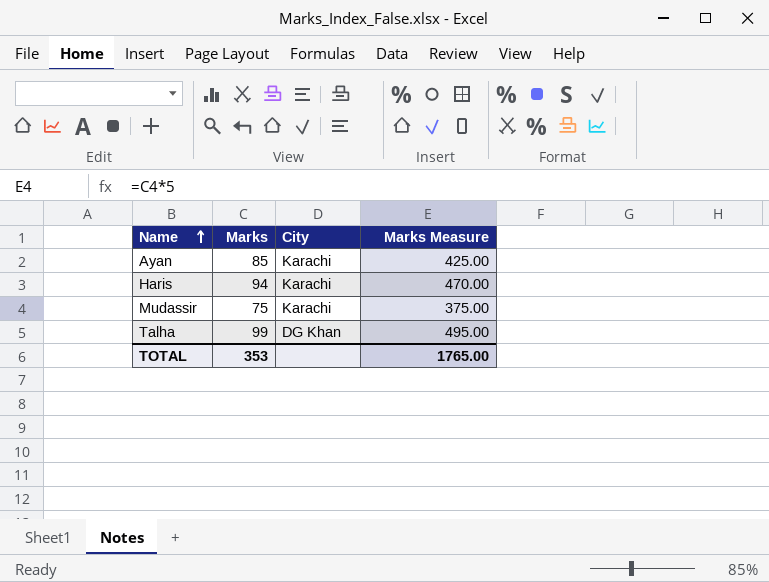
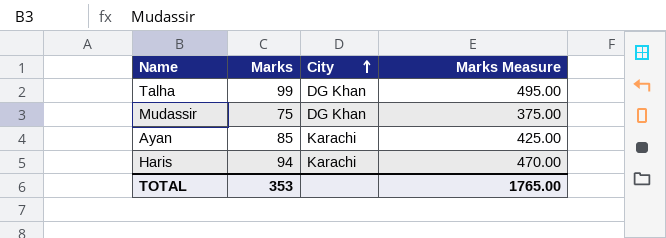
row order: Name ascending -> City ascending
Mudassir | City: Karachi -> DG Khan

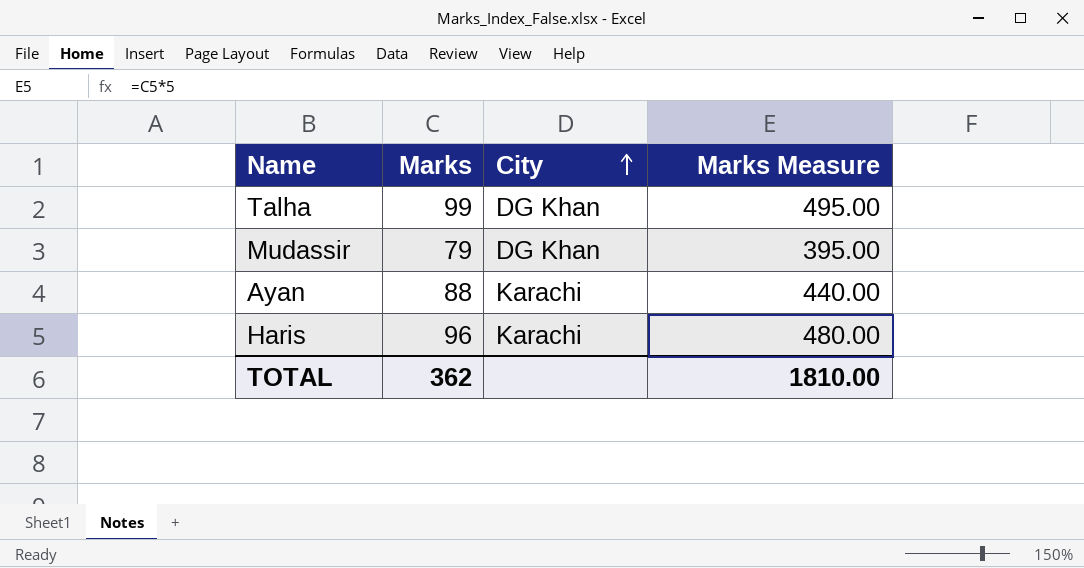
Mudassir | Marks: 75 -> 79
Mudassir | Marks Measure: 375.00 -> 395.00
Ayan | Marks: 85 -> 88
Ayan | Marks Measure: 425.00 -> 440.00
Haris | Marks: 94 -> 96
Haris | Marks Measure: 470.00 -> 480.00
TOTAL | Marks: 353 -> 362
TOTAL | Marks Measure: 1765.00 -> 1810.00

